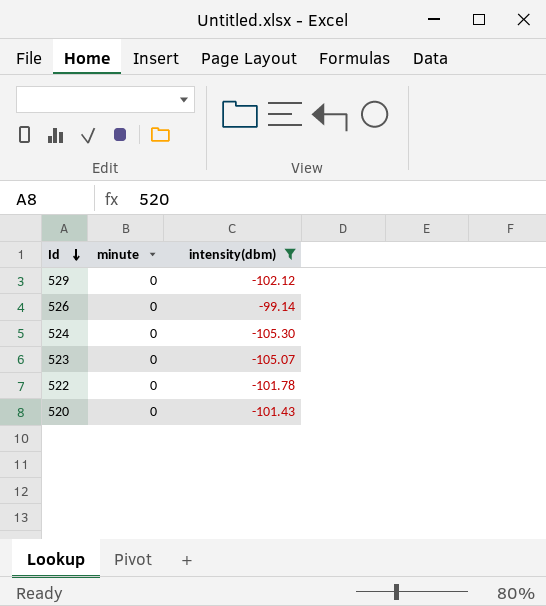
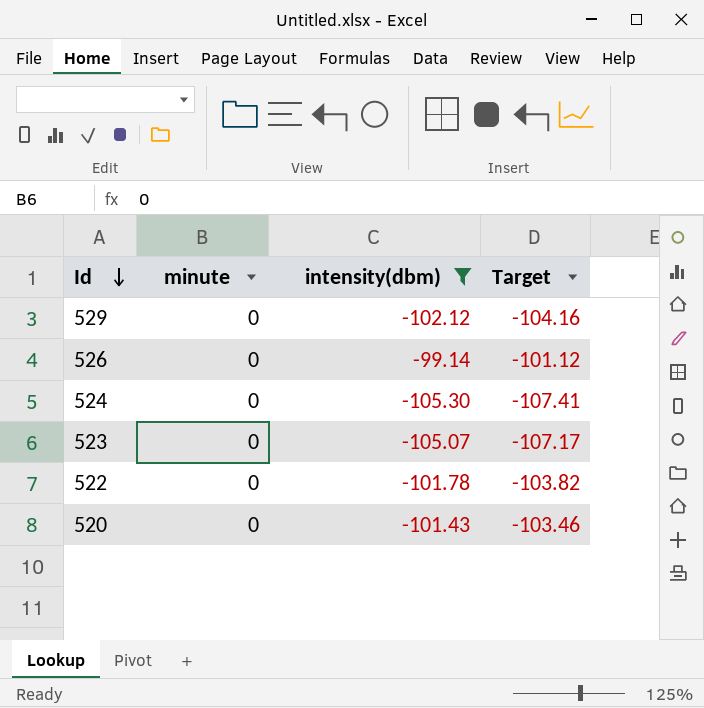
column Target | formula: none -> [intensity(dbm)] * 1.02

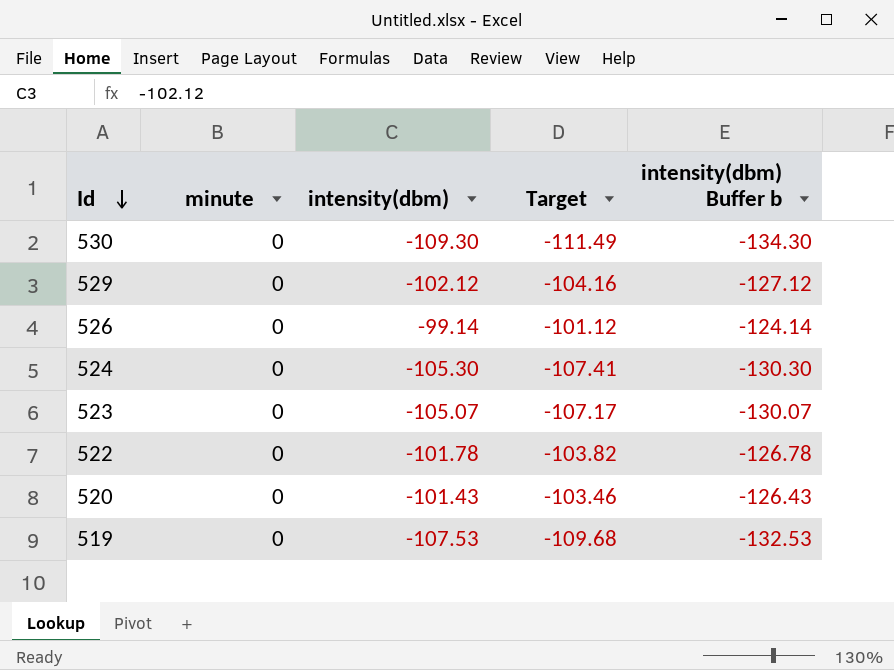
filter: intensity(dbm) >= -105.30 -> none
column intensity(dbm) Buffer b | formula: none -> [intensity(dbm)] - 25

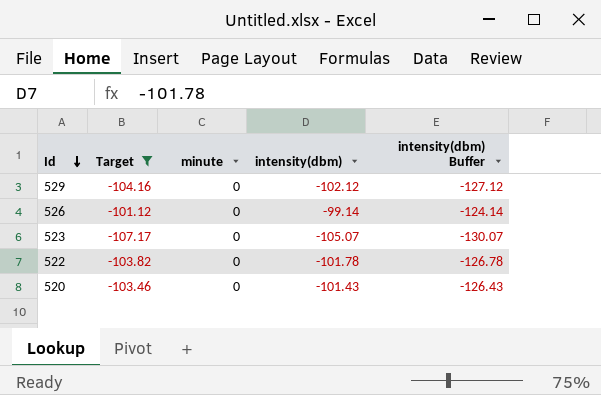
filter: none -> Target >= -107.17
column Target | position: 4 -> 2
column name: intensity(dbm) Buffer b -> intensity(dbm) Buffer

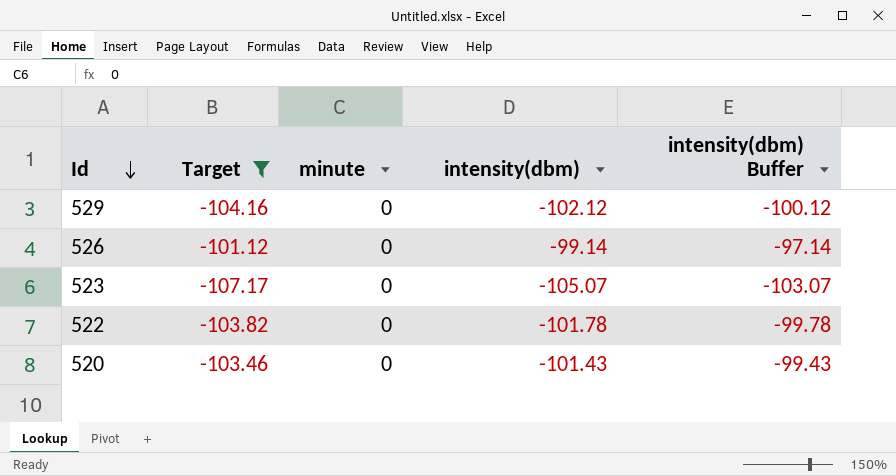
column intensity(dbm) Buffer | formula: [intensity(dbm)] - 25 -> [intensity(dbm)] + 2

